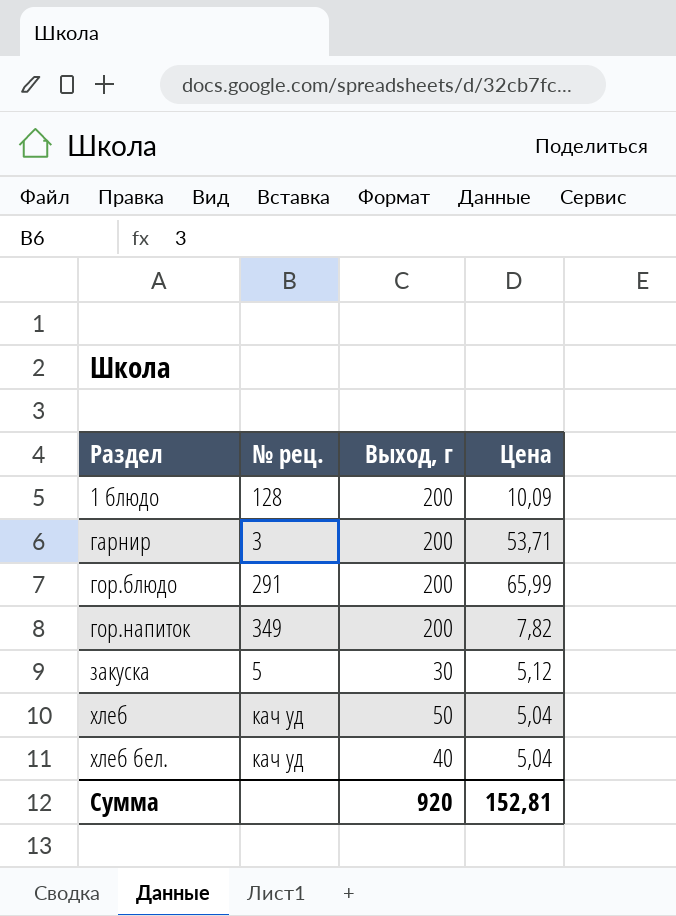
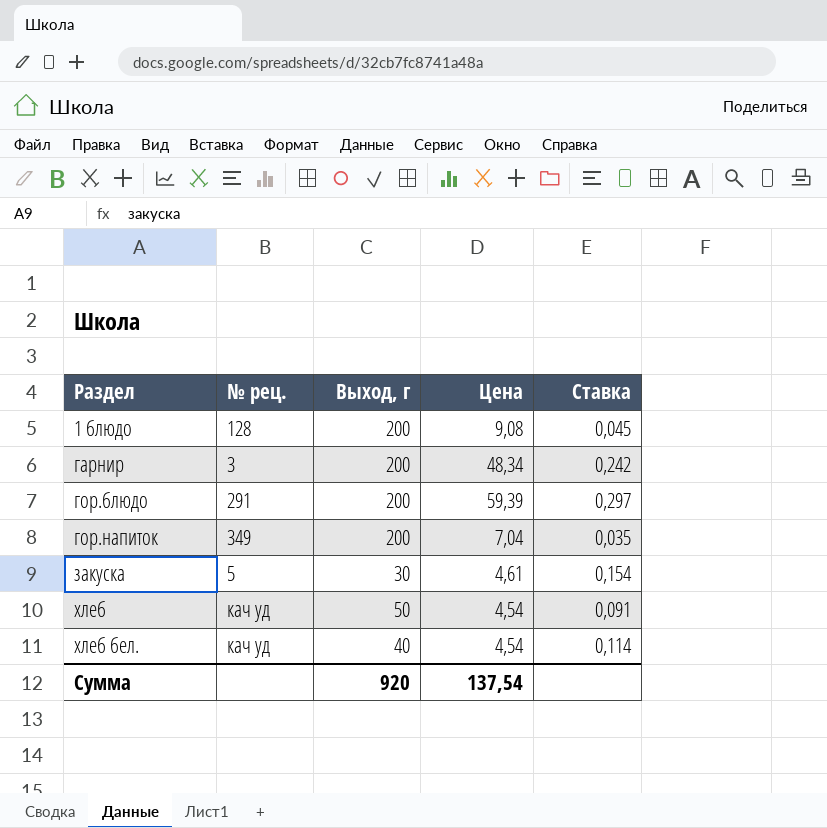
column Ставка | formula: none -> [Цена] / [Выход, г]
1 блюдо | Цена: 10,09 -> 9,08
гарнир | Цена: 53,71 -> 48,34
гор.блюдо | Цена: 65,99 -> 59,39
гор.напиток | Цена: 7,82 -> 7,04
закуска | Цена: 5,12 -> 4,61
хлеб | Цена: 5,04 -> 4,54
хлеб бел. | Цена: 5,04 -> 4,54
Сумма | Цена: 152,81 -> 137,54

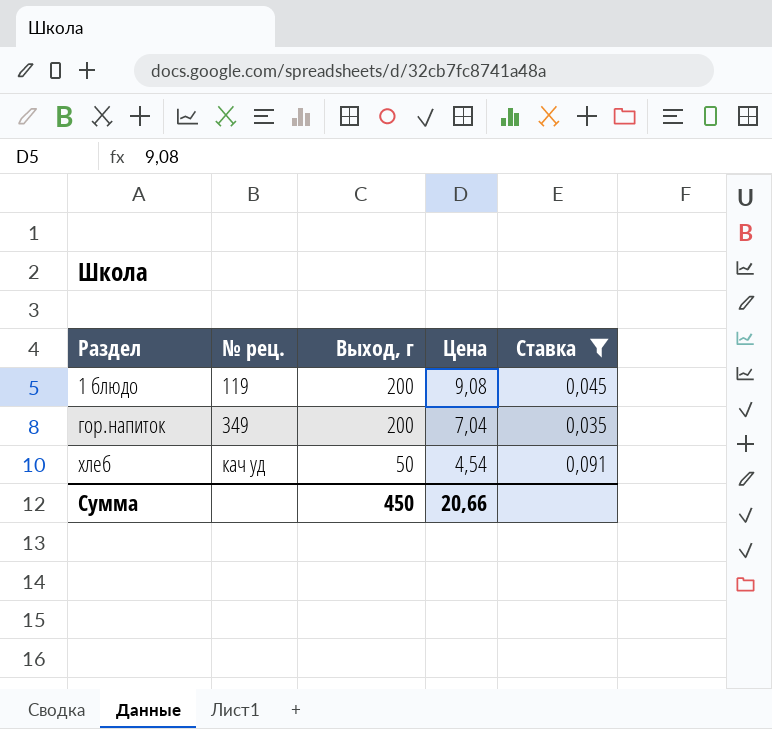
filter: none -> Ставка <= 0,091
1 блюдо | № рец.: 128 -> 119
Сумма | Выход, г: 920 -> 450
Сумма | Цена: 137,54 -> 20,66

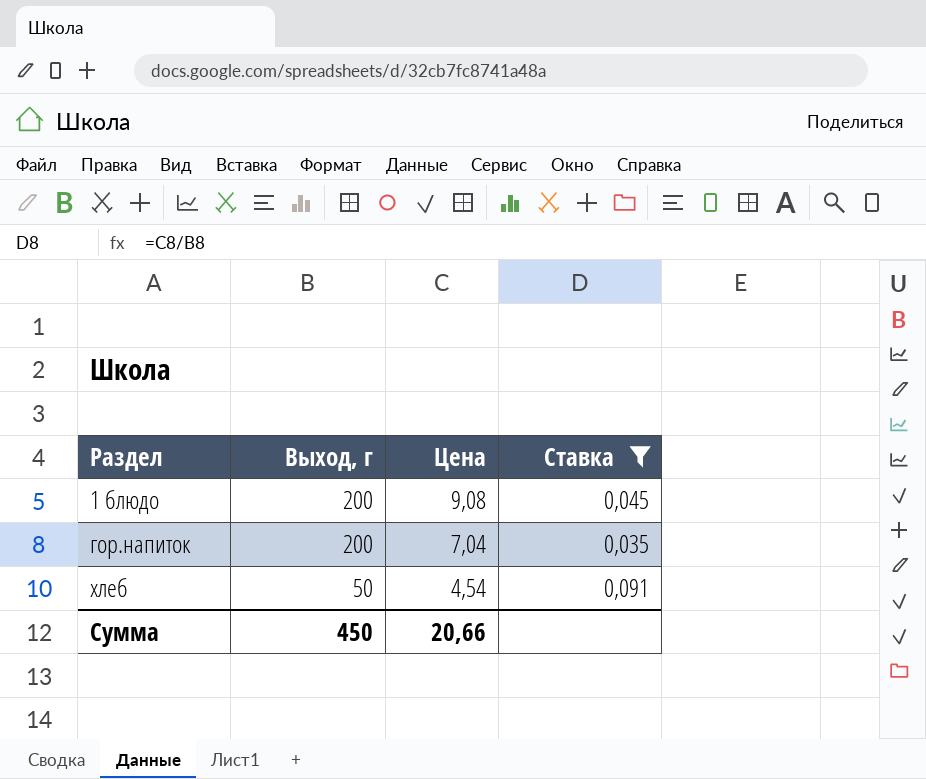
column № рец. | position: 2 -> none

